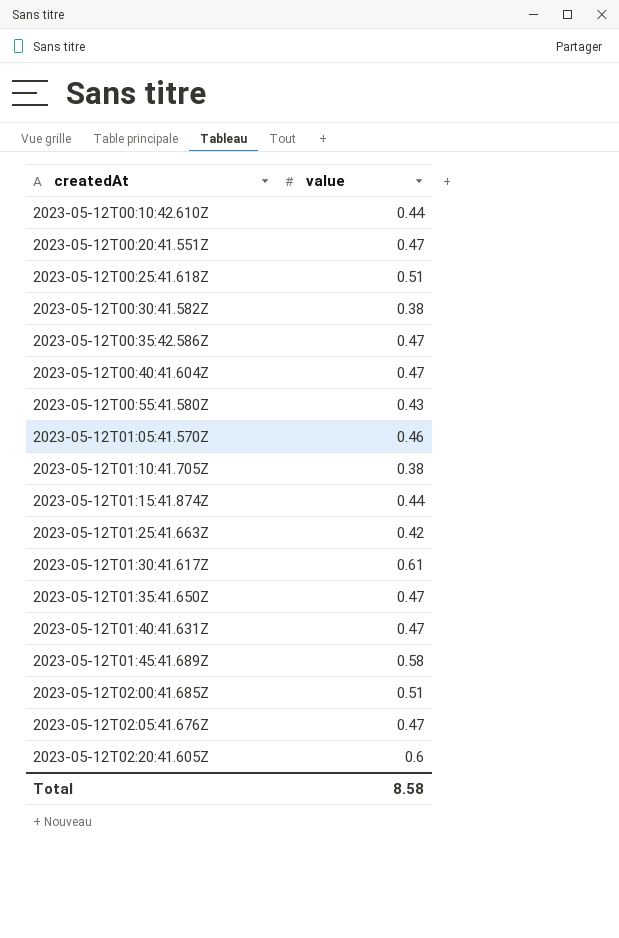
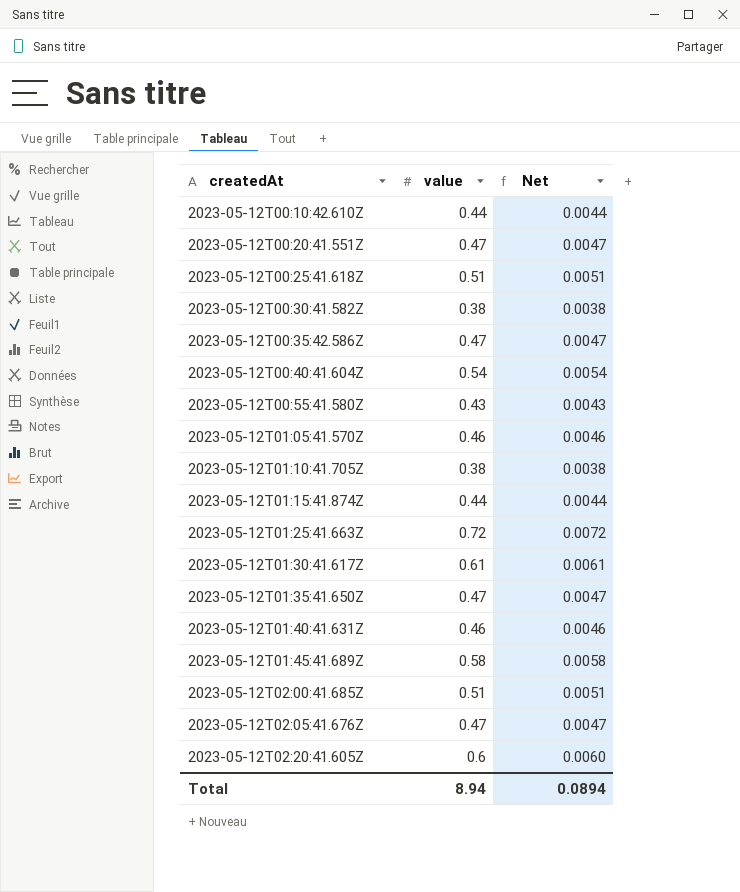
column Net | formula: none -> [value] * 0.01
2023-05-12T00:40:41.604Z | value: 0.47 -> 0.54
2023-05-12T01:25:41.663Z | value: 0.42 -> 0.72
2023-05-12T01:40:41.631Z | value: 0.47 -> 0.46
Total | value: 8.58 -> 8.94

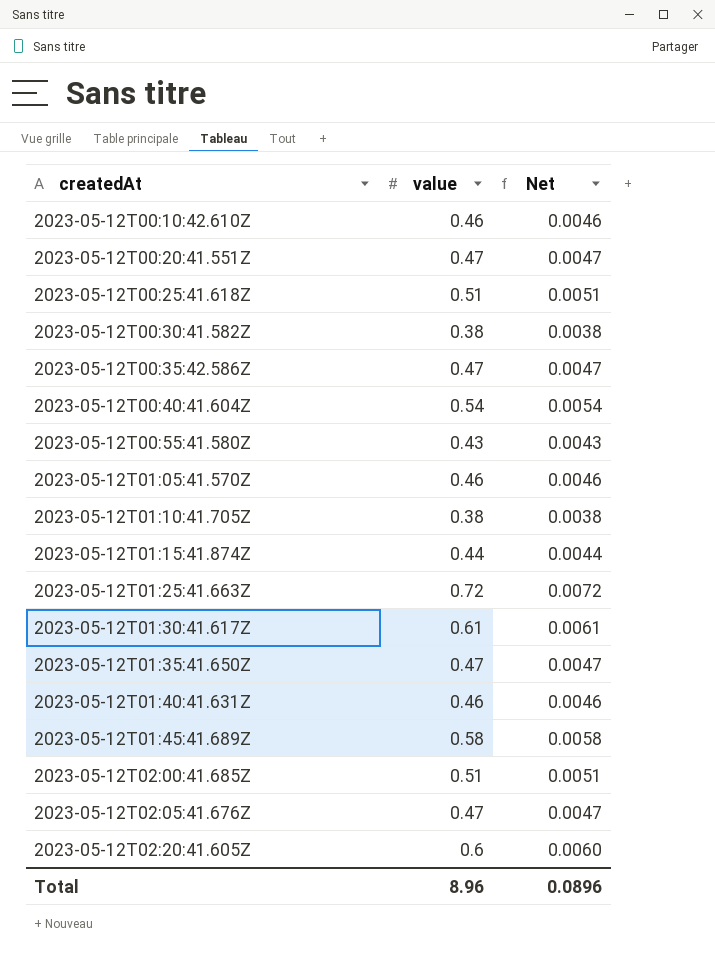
2023-05-12T00:10:42.610Z | value: 0.44 -> 0.46
2023-05-12T00:10:42.610Z | Net: 0.0044 -> 0.0046
Total | value: 8.94 -> 8.96
Total | Net: 0.0894 -> 0.0896

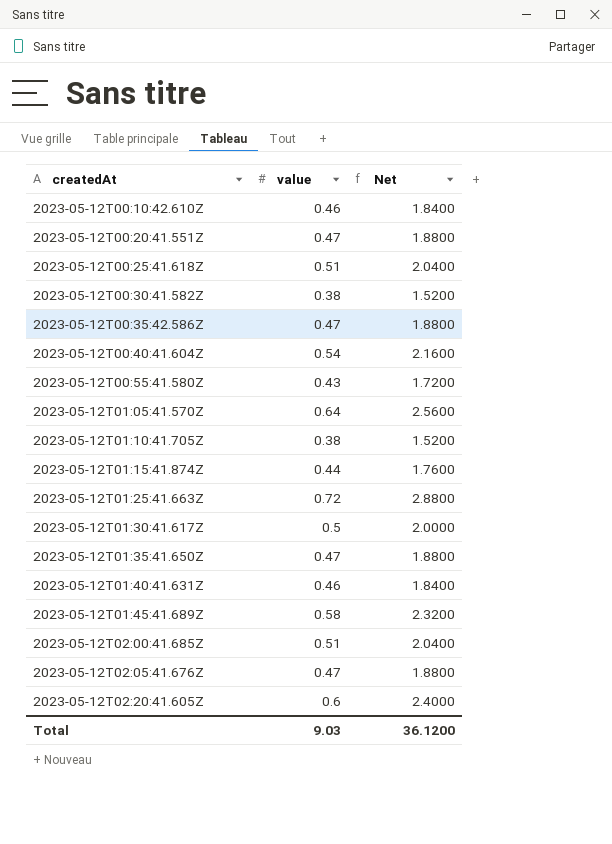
column Net | formula: [value] * 0.01 -> [value] * 4
2023-05-12T01:05:41.570Z | value: 0.46 -> 0.64
2023-05-12T01:30:41.617Z | value: 0.61 -> 0.5
Total | value: 8.96 -> 9.03
Total | Net: 0.0896 -> 36.1200

